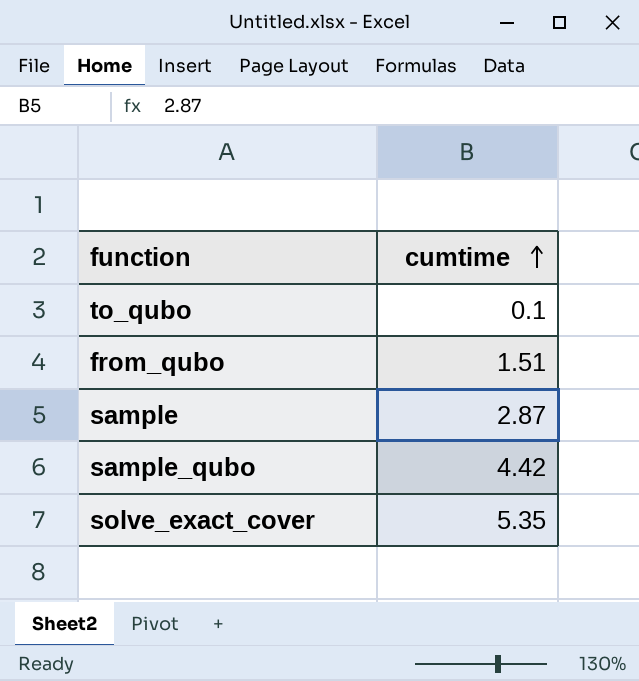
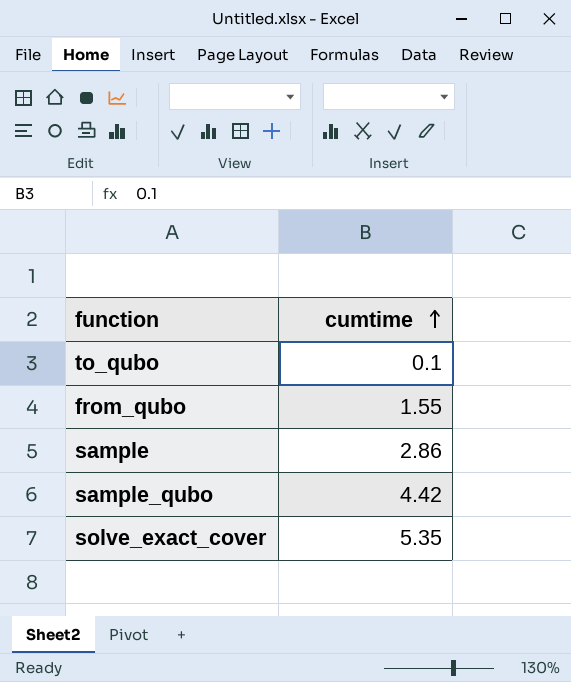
from_qubo | cumtime: 1.51 -> 1.55
sample | cumtime: 2.87 -> 2.86

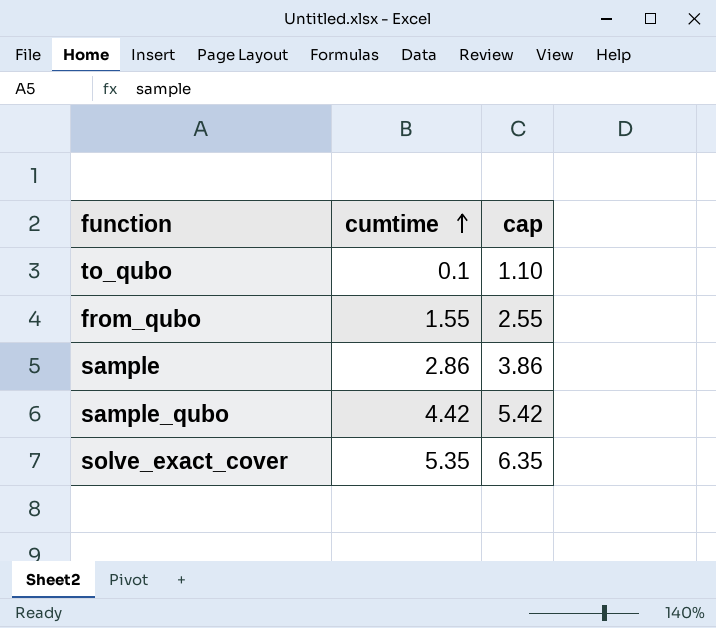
column cap | formula: none -> [cumtime] + 1

